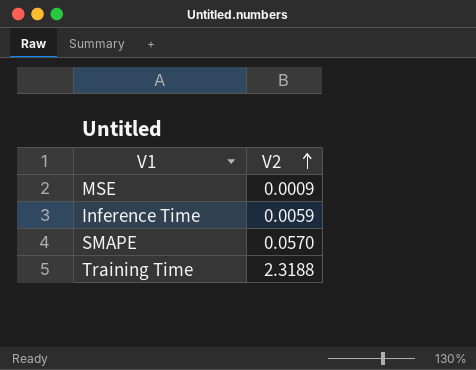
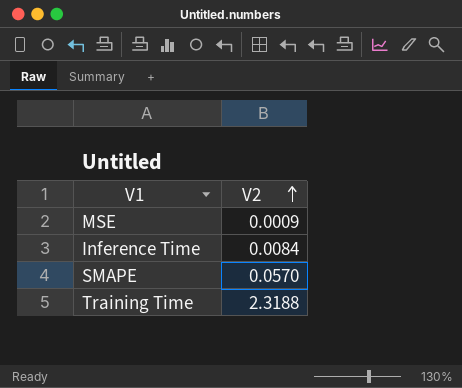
Inference Time | V2: 0.0059 -> 0.0084

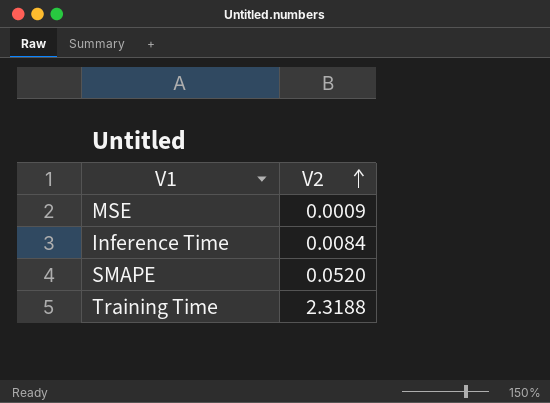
SMAPE | V2: 0.0570 -> 0.0520

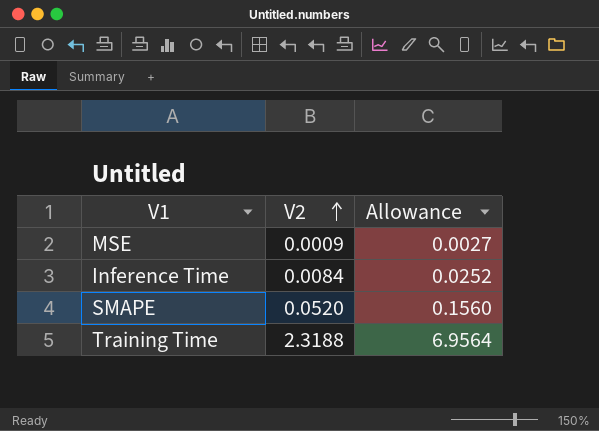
column Allowance | formula: none -> [V2] * 3

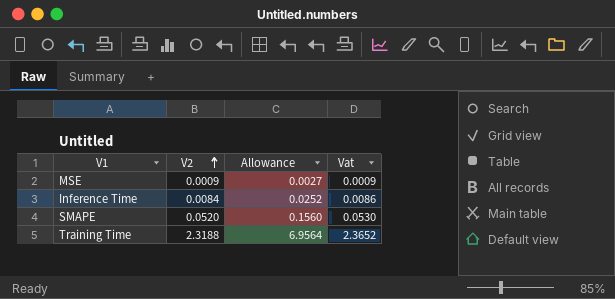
column Vat | formula: none -> [V2] * 1.02

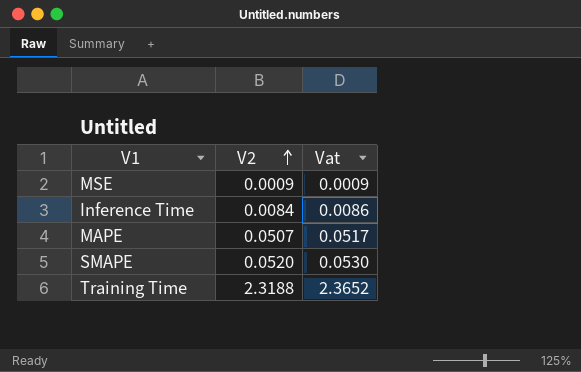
column Allowance | formula: [V2] * 3 -> none
row MAPE: none -> 0.0507 | 0.0517

